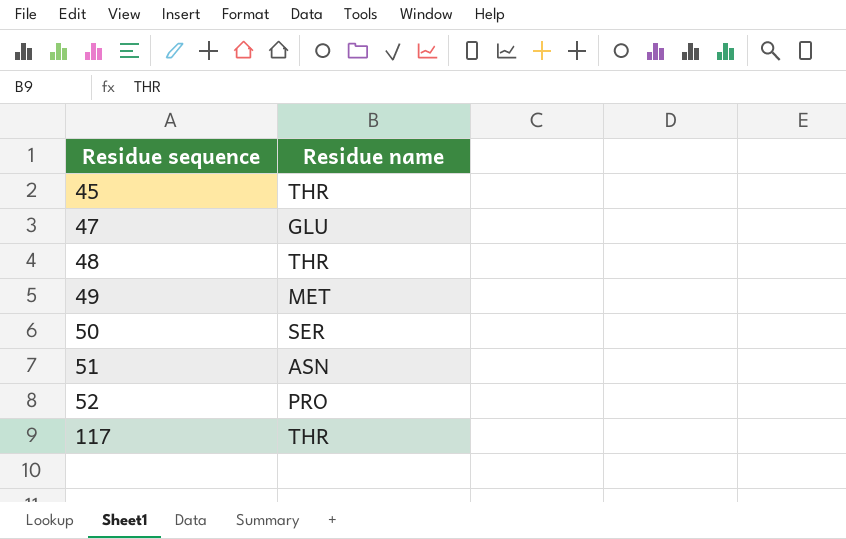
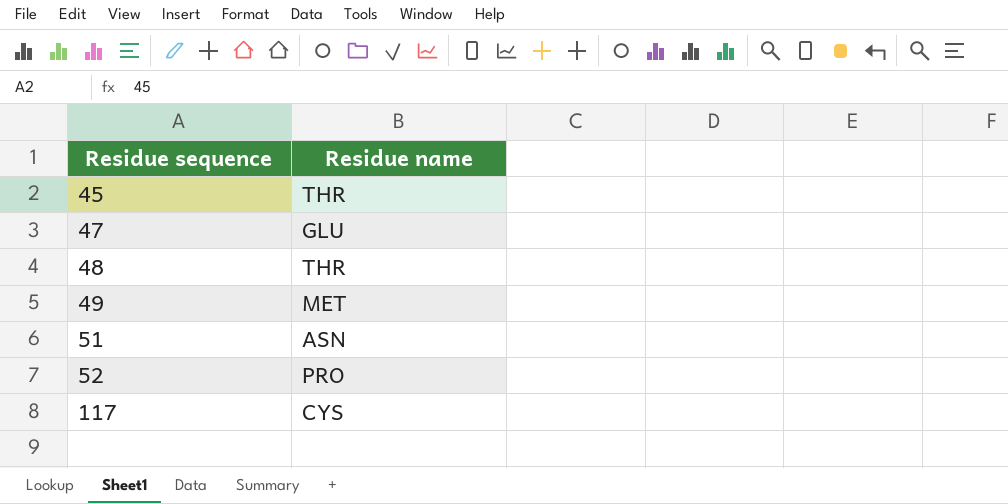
row 50: SER -> none
117 | Residue name: THR -> CYS

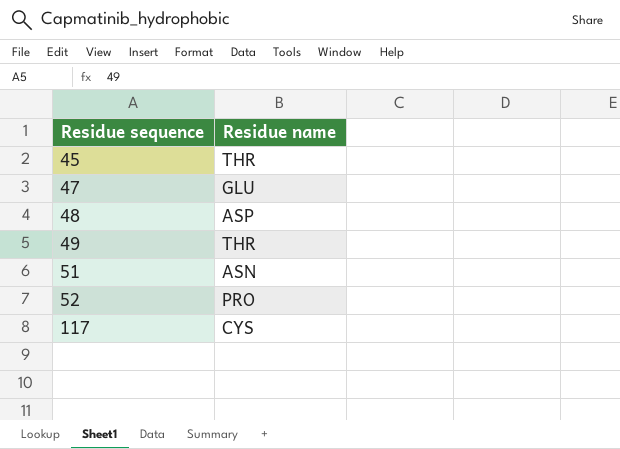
48 | Residue name: THR -> ASP
49 | Residue name: MET -> THR

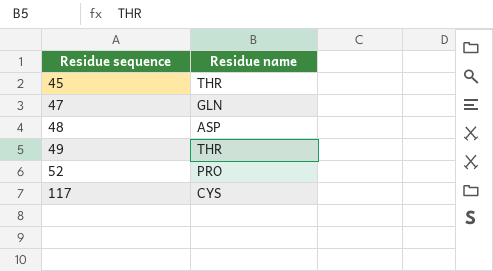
row 51: ASN -> none
47 | Residue name: GLU -> GLN

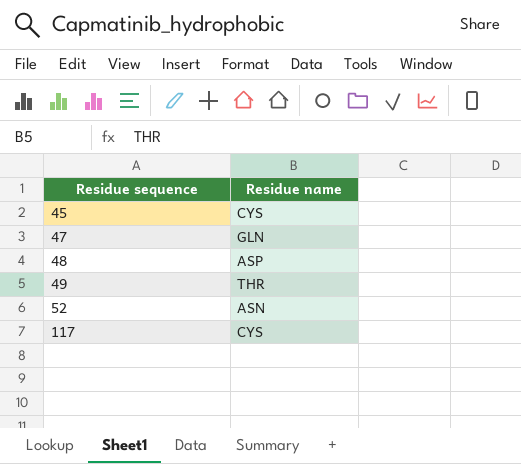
45 | Residue name: THR -> CYS
52 | Residue name: PRO -> ASN

